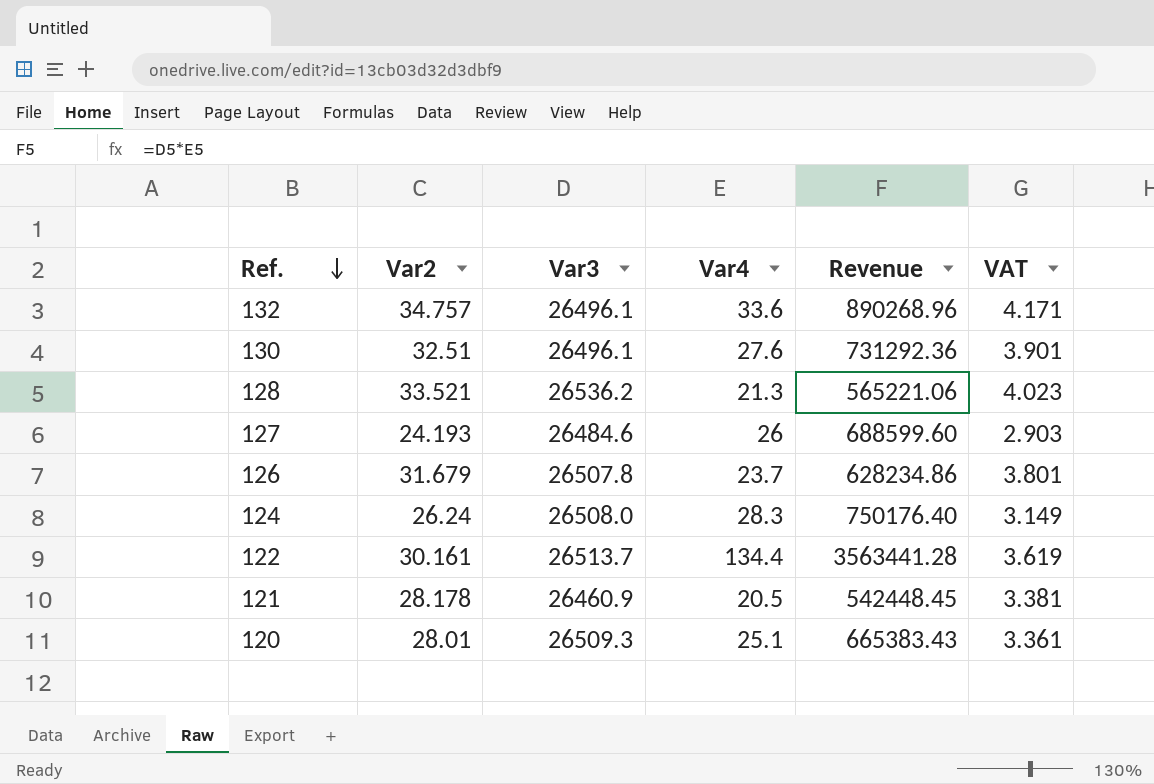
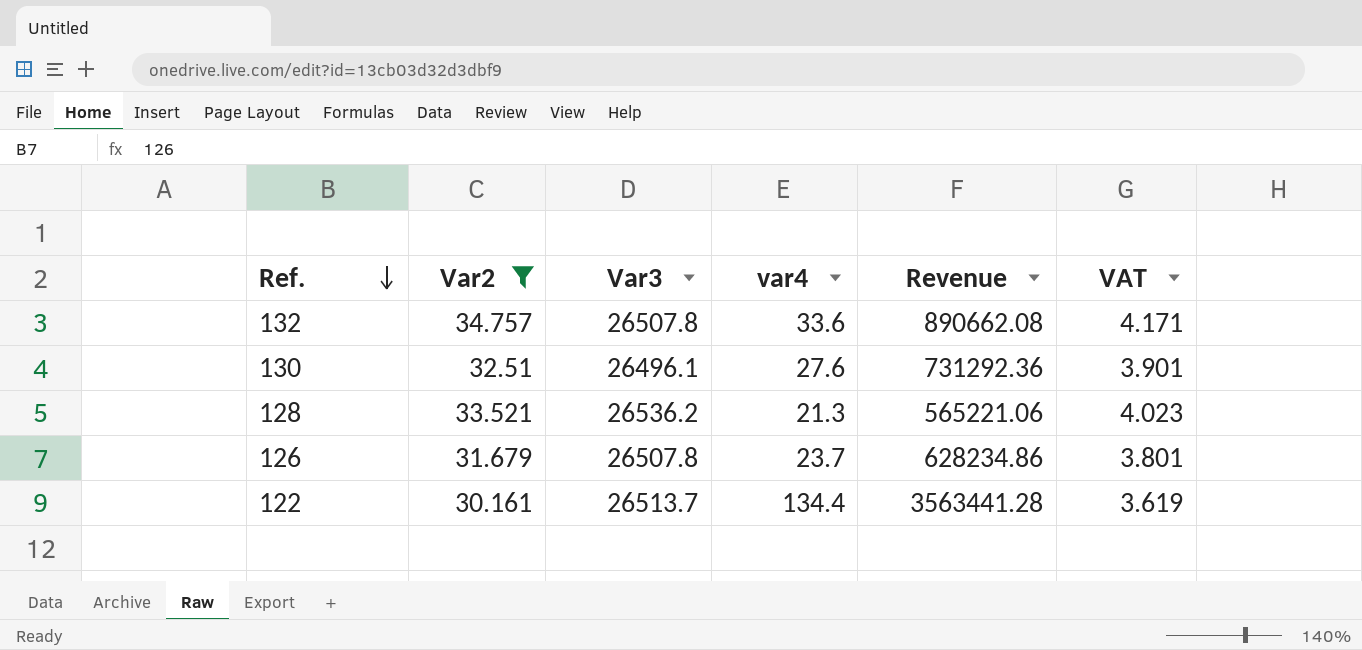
filter: none -> Var2 >= 30.161
column name: Var4 -> var4
132 | Var3: 26496.1 -> 26507.8
132 | Revenue: 890268.96 -> 890662.08

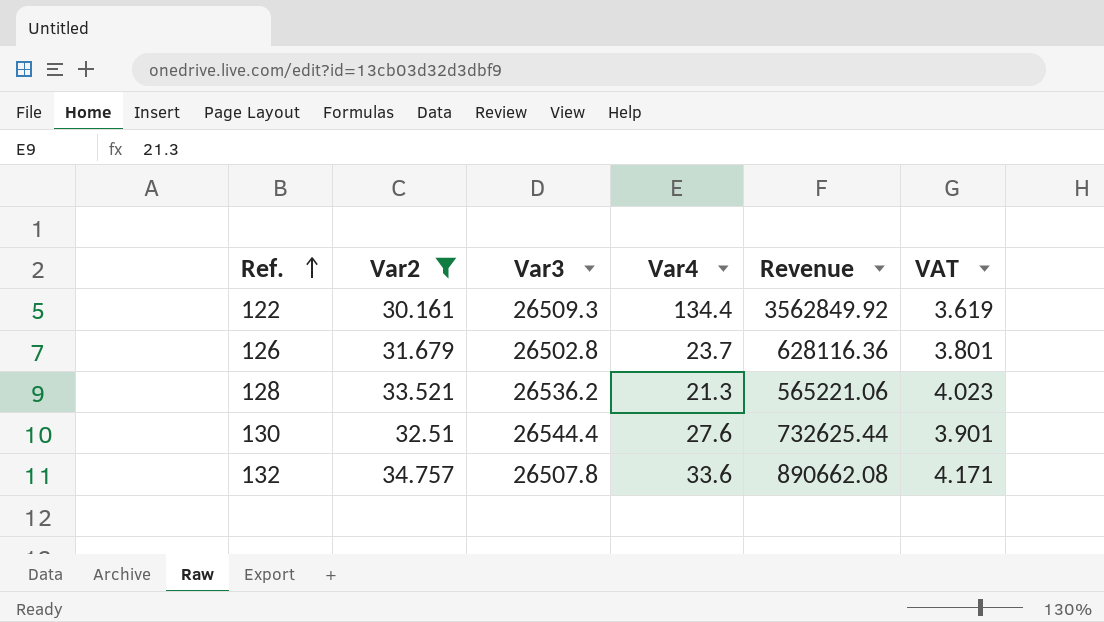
row order: Ref. descending -> Ref. ascending
column name: var4 -> Var4
122 | Var3: 26513.7 -> 26509.3
122 | Revenue: 3563441.28 -> 3562849.92
126 | Var3: 26507.8 -> 26502.8
126 | Revenue: 628234.86 -> 628116.36
130 | Var3: 26496.1 -> 26544.4
130 | Revenue: 731292.36 -> 732625.44

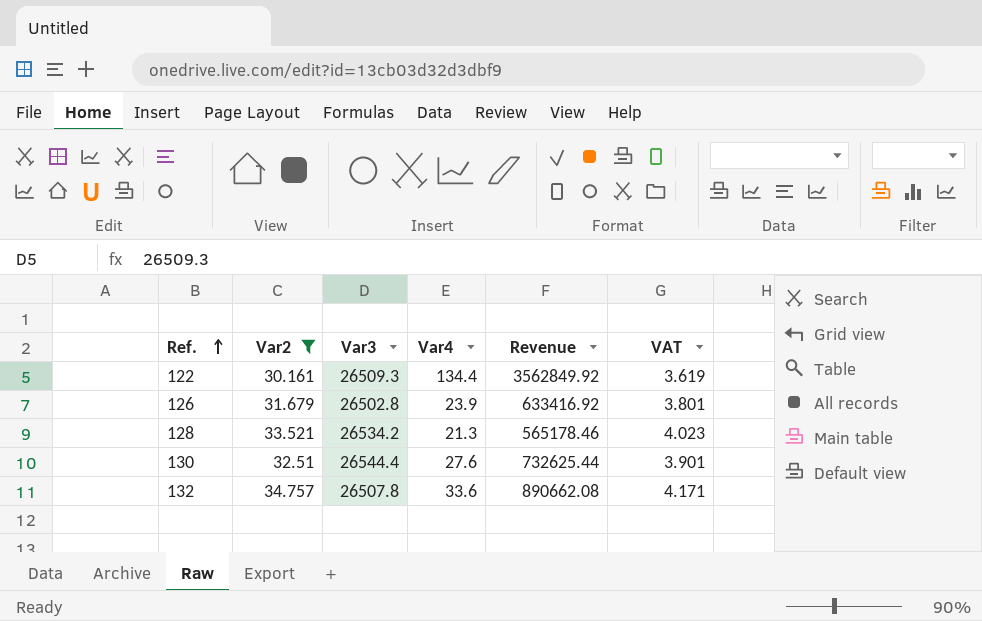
126 | Var4: 23.7 -> 23.9
126 | Revenue: 628116.36 -> 633416.92
128 | Var3: 26536.2 -> 26534.2
128 | Revenue: 565221.06 -> 565178.46

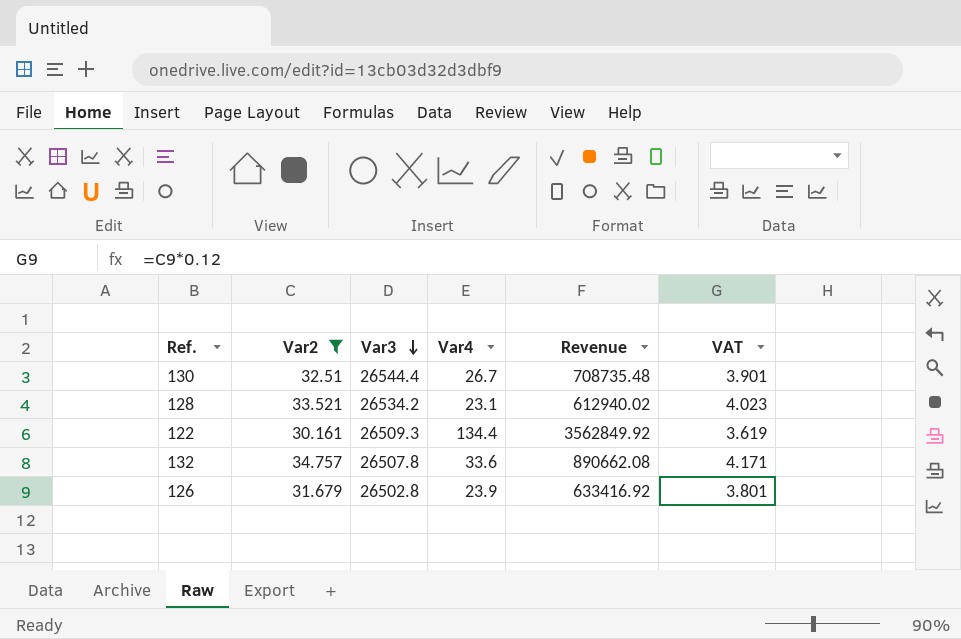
row order: Ref. ascending -> Var3 descending
130 | Var4: 27.6 -> 26.7
130 | Revenue: 732625.44 -> 708735.48
128 | Var4: 21.3 -> 23.1
128 | Revenue: 565178.46 -> 612940.02

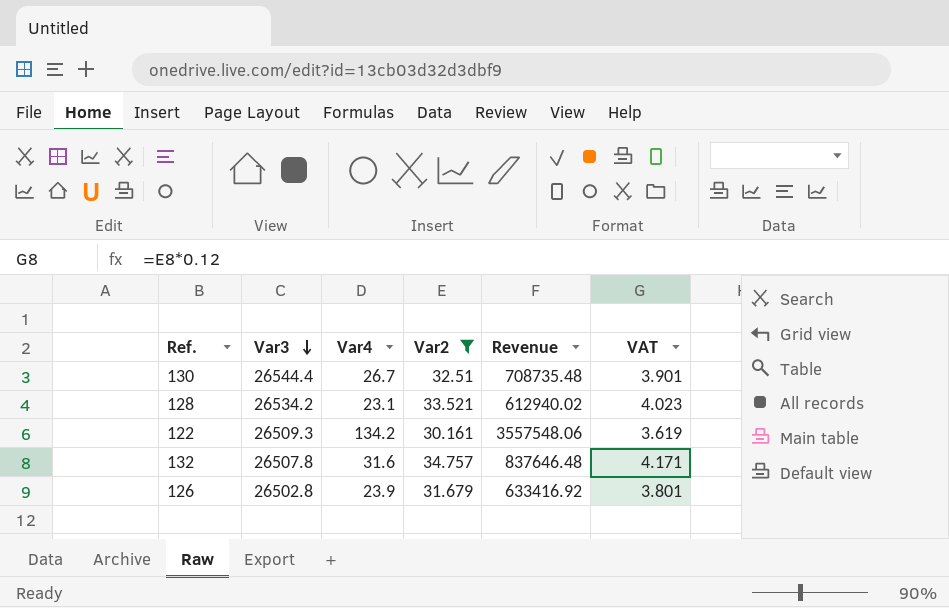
column Var2 | position: 2 -> 4
122 | Var4: 134.4 -> 134.2
122 | Revenue: 3562849.92 -> 3557548.06
132 | Var4: 33.6 -> 31.6
132 | Revenue: 890662.08 -> 837646.48

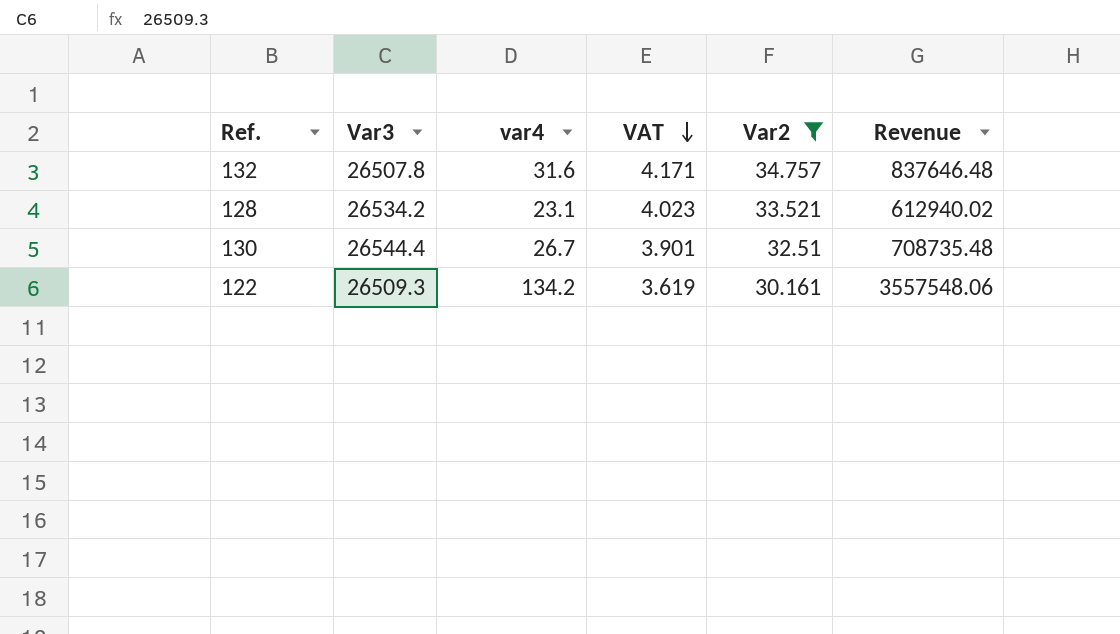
row order: Var3 descending -> VAT descending
column name: Var4 -> var4
column VAT | position: 6 -> 4
row 126: 26502.8 | 23.9 | 31.679 | 633416.92 | 3.801 -> none

